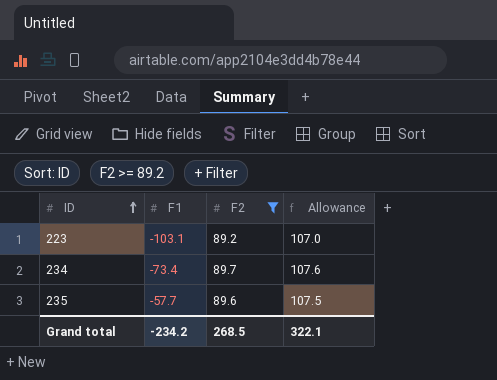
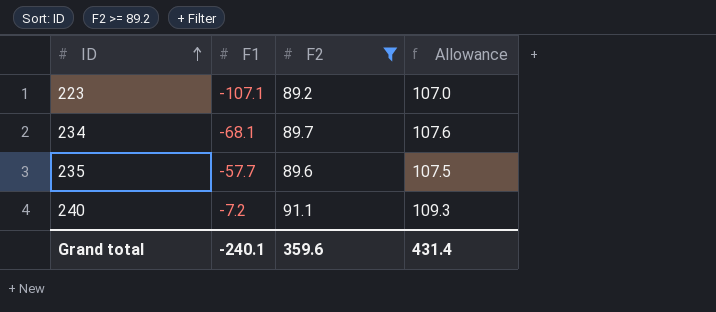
223 | F1: -103.1 -> -107.1
234 | F1: -73.4 -> -68.1
row 240: none -> -7.2 | 91.1 | 109.3
Grand total | F1: -234.2 -> -240.1
Grand total | F2: 268.5 -> 359.6
Grand total | Allowance: 322.1 -> 431.4

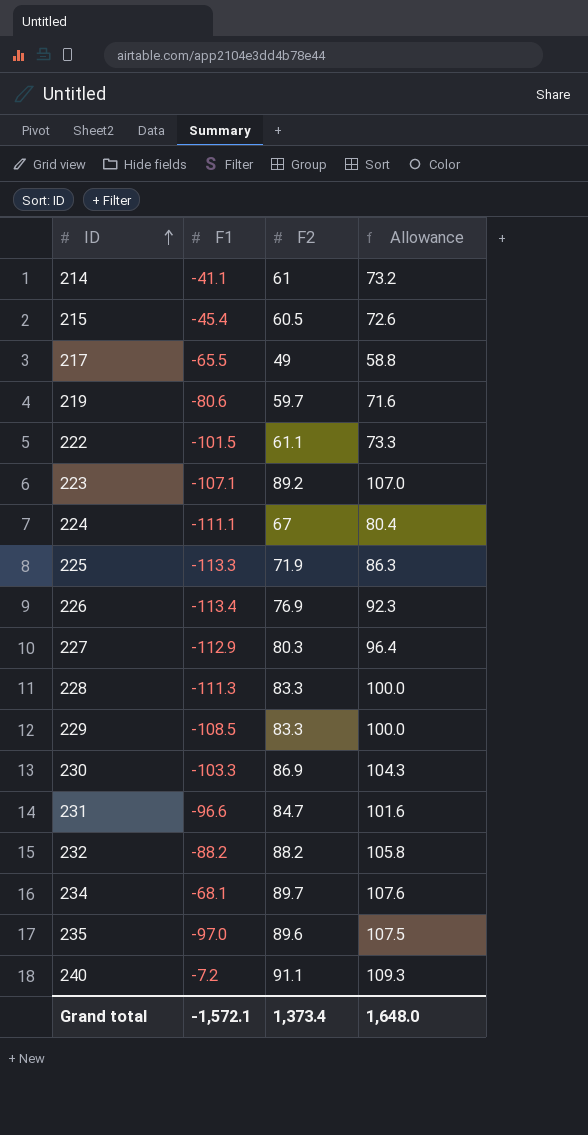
filter: F2 >= 89.2 -> none
235 | F1: -57.7 -> -97.0
Grand total | F1: -240.1 -> -1,572.1
Grand total | F2: 359.6 -> 1,373.4
Grand total | Allowance: 431.4 -> 1,648.0

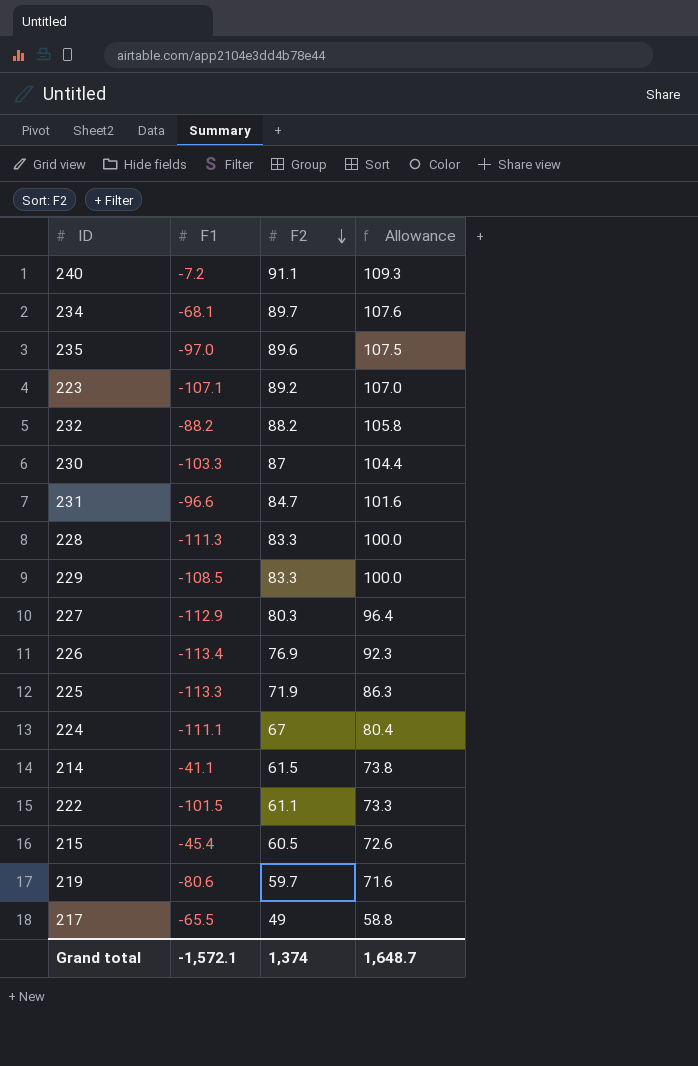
row order: ID ascending -> F2 descending
230 | F2: 86.9 -> 87
230 | Allowance: 104.3 -> 104.4
214 | F2: 61 -> 61.5
214 | Allowance: 73.2 -> 73.8
Grand total | F2: 1,373.4 -> 1,374
Grand total | Allowance: 1,648.0 -> 1,648.7

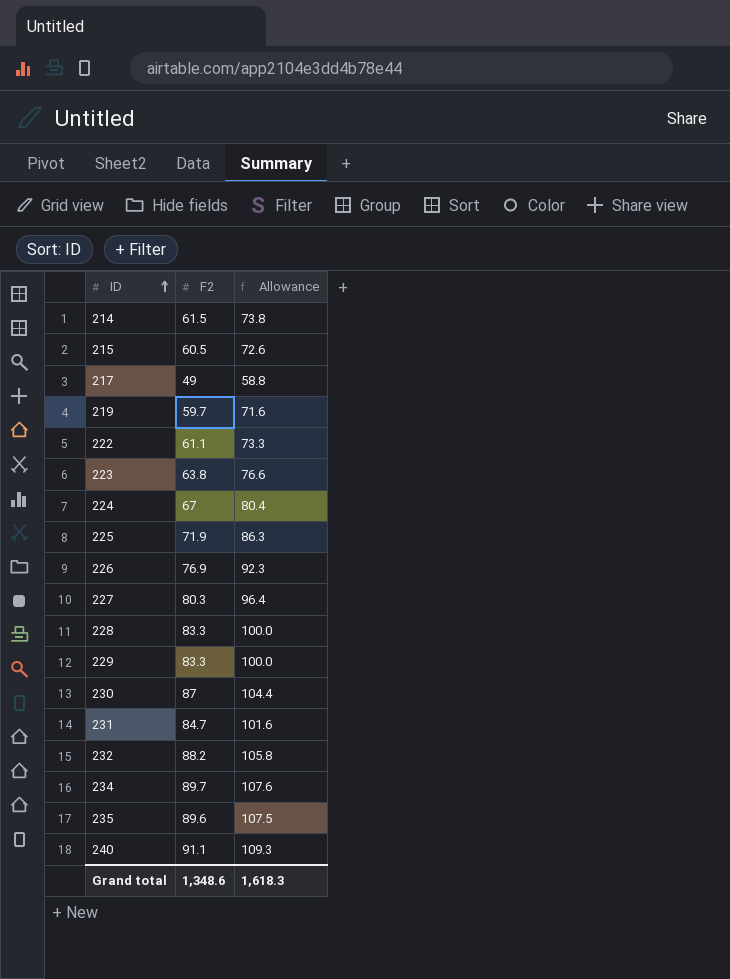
row order: F2 descending -> ID ascending
column F1 | position: 2 -> none
223 | F2: 89.2 -> 63.8
223 | Allowance: 107.0 -> 76.6
Grand total | F2: 1,374 -> 1,348.6
Grand total | Allowance: 1,648.7 -> 1,618.3

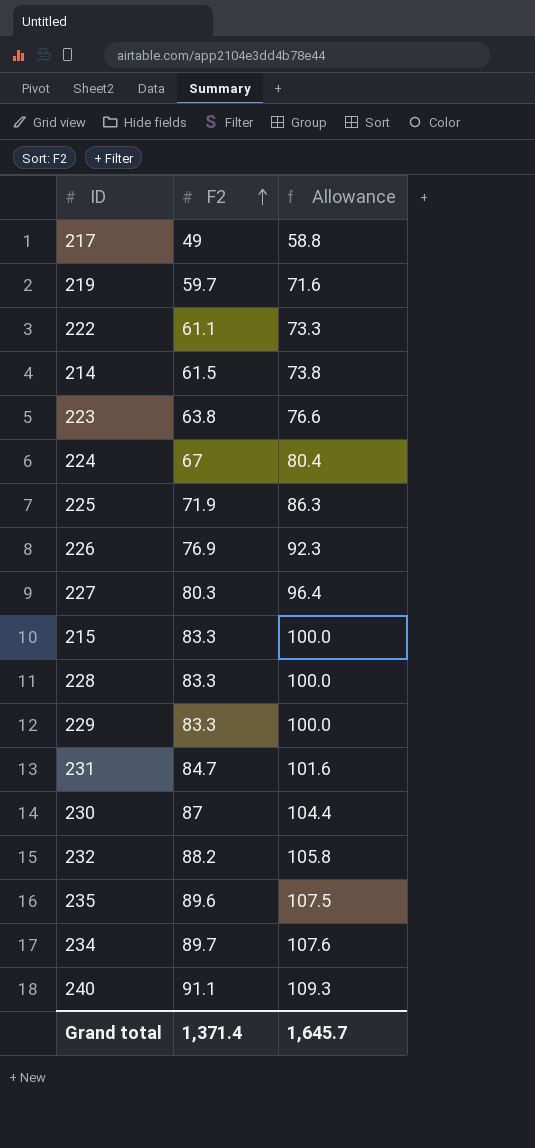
row order: ID ascending -> F2 ascending
215 | F2: 60.5 -> 83.3
215 | Allowance: 72.6 -> 100.0
Grand total | F2: 1,348.6 -> 1,371.4
Grand total | Allowance: 1,618.3 -> 1,645.7

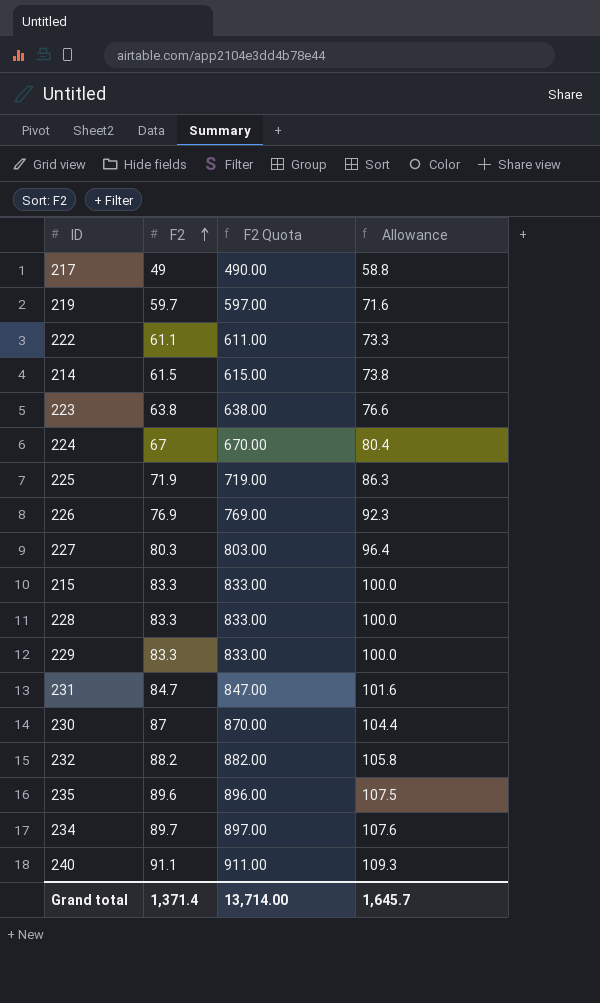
column F2 Quota | formula: none -> [F2] * 10

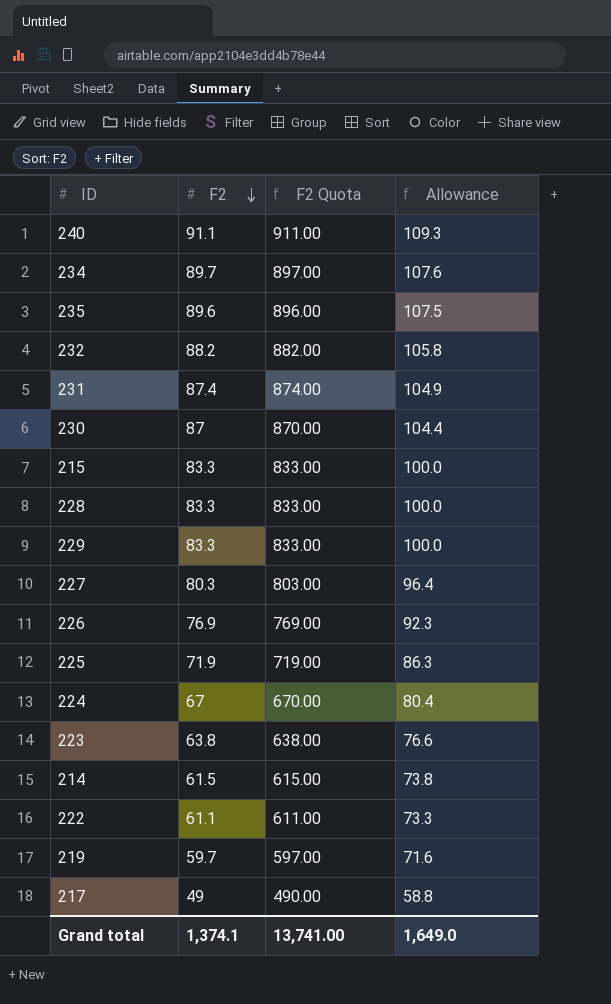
row order: F2 ascending -> F2 descending
231 | F2: 84.7 -> 87.4
231 | F2 Quota: 847.00 -> 874.00
231 | Allowance: 101.6 -> 104.9
Grand total | F2: 1,371.4 -> 1,374.1
Grand total | F2 Quota: 13,714.00 -> 13,741.00
Grand total | Allowance: 1,645.7 -> 1,649.0

